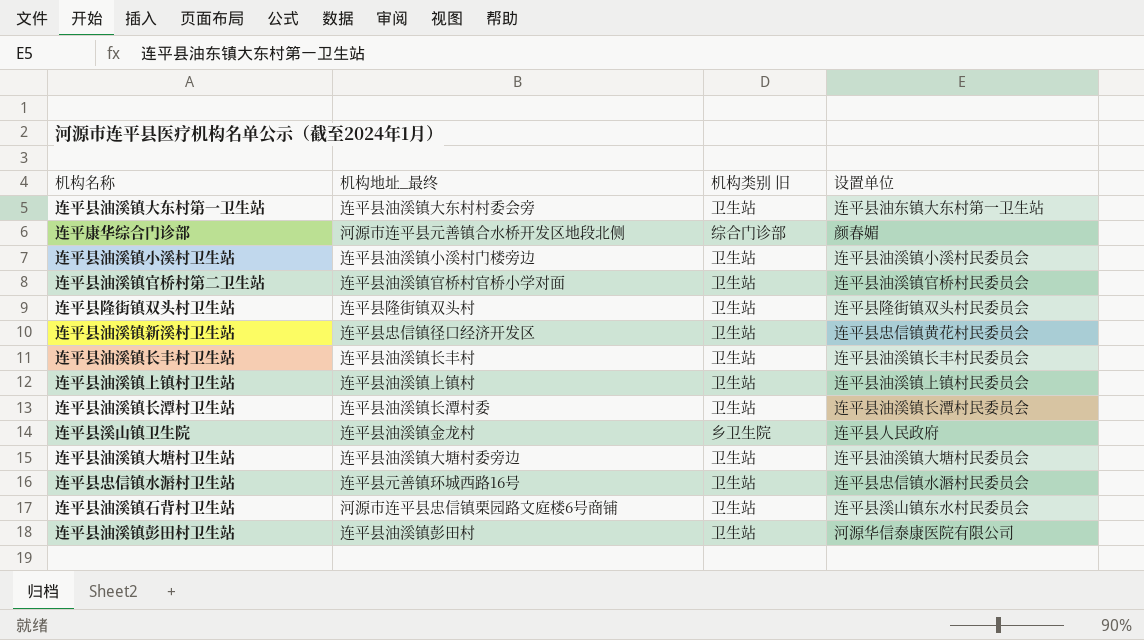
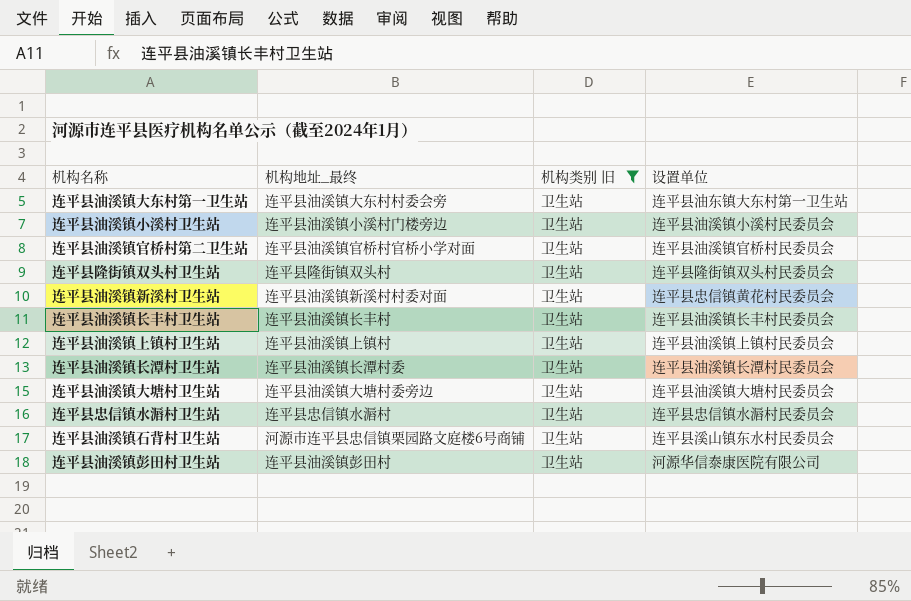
filter: none -> 机构类别 旧 = 卫生站
连平县油溪镇新溪村卫生站 | 机构地址_最终: 连平县忠信镇径口经济开发区 -> 连平县油溪镇新溪村村委对面
连平县忠信镇水滣村卫生站 | 机构地址_最终: 连平县元善镇环城西路16号 -> 连平县忠信镇水滣村

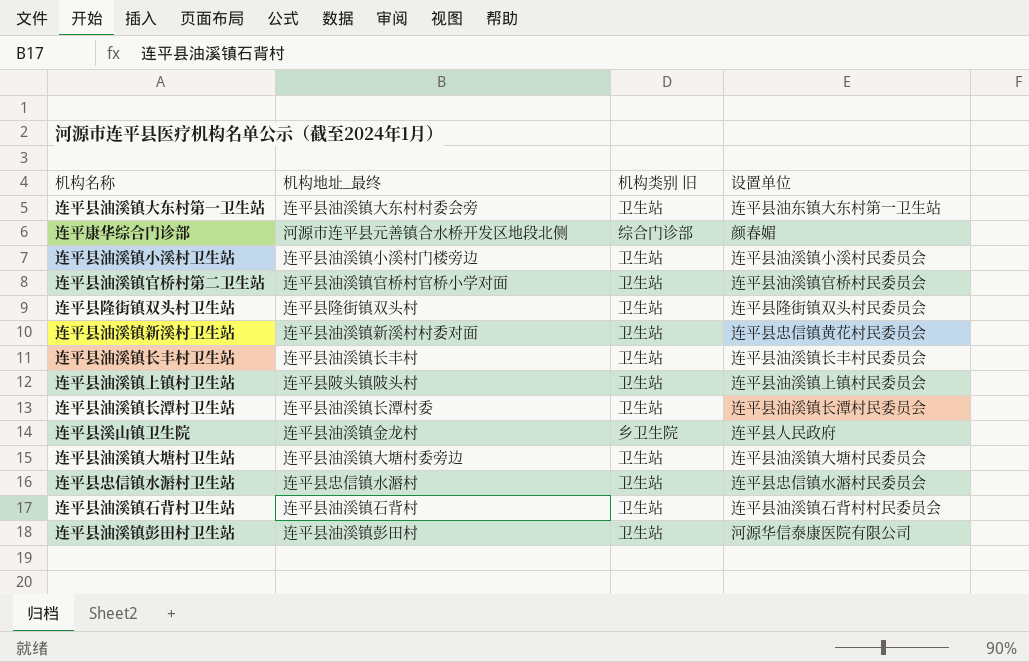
filter: 机构类别 旧 = 卫生站 -> none
连平县油溪镇上镇村卫生站 | 机构地址_最终: 连平县油溪镇上镇村 -> 连平县陂头镇陂头村
连平县油溪镇石背村卫生站 | 机构地址_最终: 河源市连平县忠信镇栗园路文庭楼6号商铺 -> 连平县油溪镇石背村
连平县油溪镇石背村卫生站 | 设置单位: 连平县溪山镇东水村民委员会 -> 连平县油溪镇石背村村民委员会

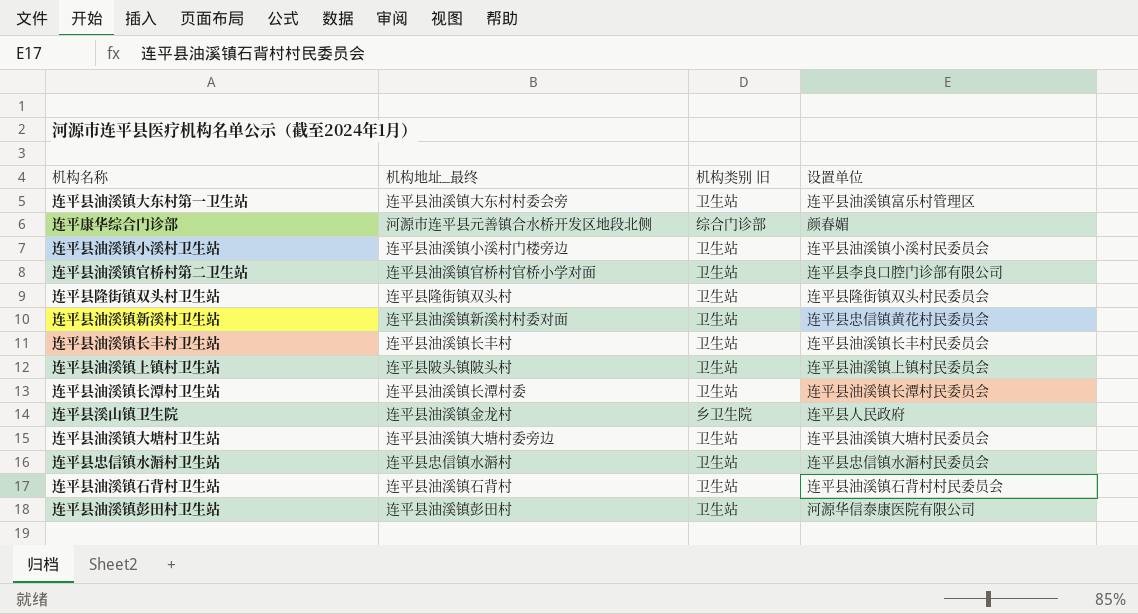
连平县油溪镇大东村第一卫生站 | 设置单位: 连平县油东镇大东村第一卫生站 -> 连平县油溪镇富乐村管理区
连平县油溪镇官桥村第二卫生站 | 设置单位: 连平县油溪镇官桥村民委员会 -> 连平县李良口腔门诊部有限公司

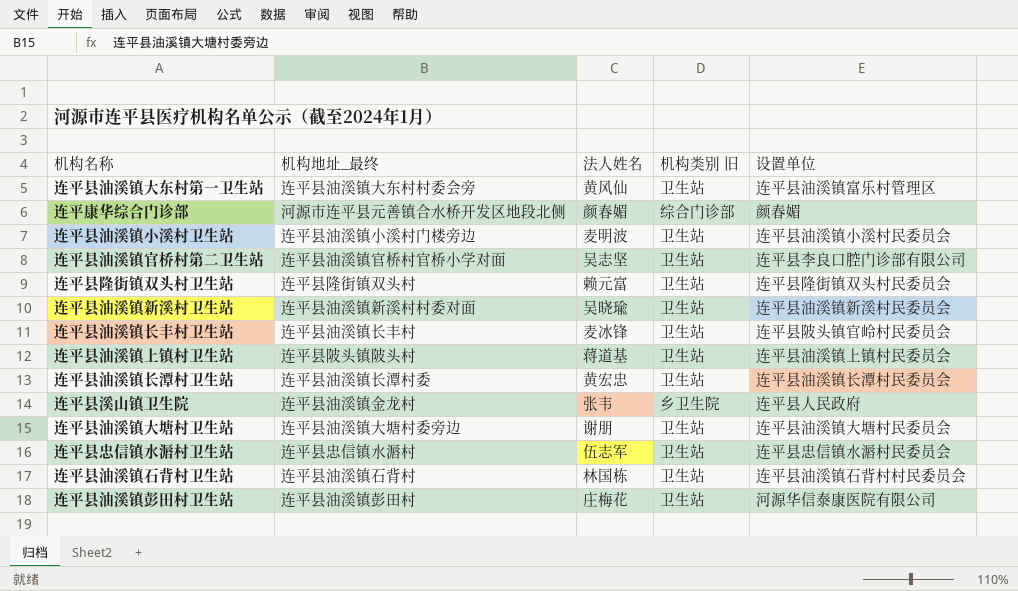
column 法人姓名 | position: none -> 3
连平县油溪镇新溪村卫生站 | 设置单位: 连平县忠信镇黄花村民委员会 -> 连平县油溪镇新溪村民委员会
连平县油溪镇长丰村卫生站 | 设置单位: 连平县油溪镇长丰村民委员会 -> 连平县陂头镇官岭村民委员会

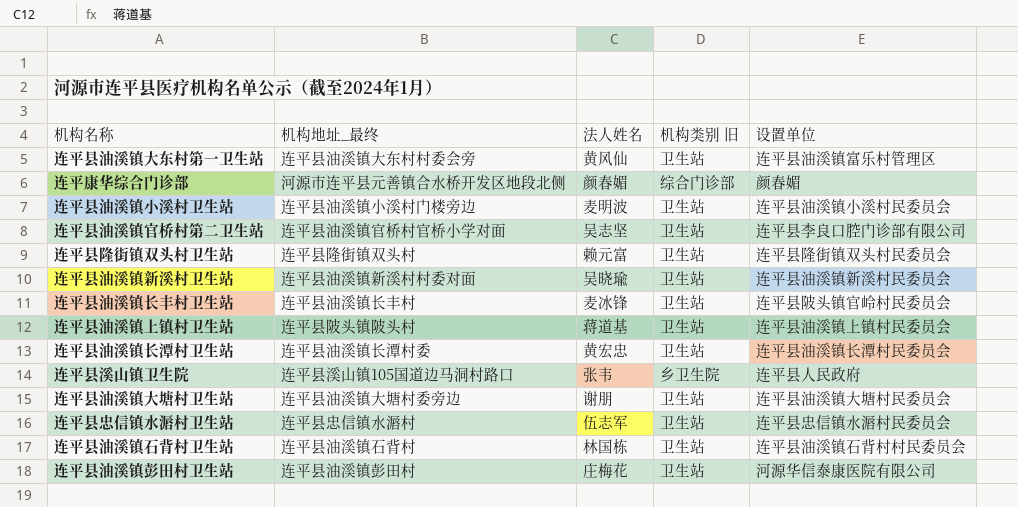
连平县溪山镇卫生院 | 机构地址_最终: 连平县油溪镇金龙村 -> 连平县溪山镇105国道边马洞村路口

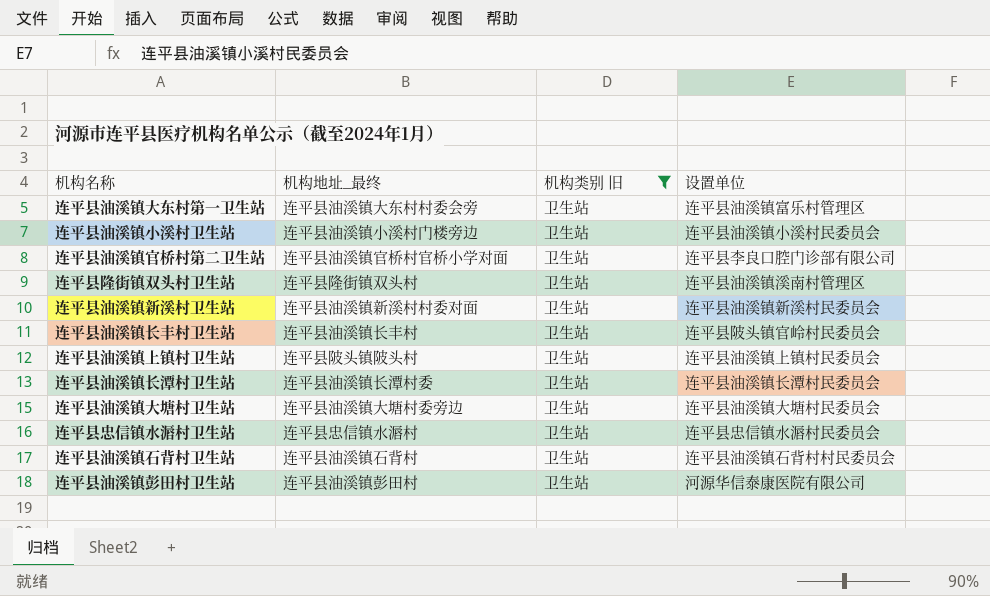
filter: none -> 机构类别 旧 = 卫生站
column 法人姓名 | position: 3 -> none
连平县隆街镇双头村卫生站 | 设置单位: 连平县隆街镇双头村民委员会 -> 连平县油溪镇溪南村管理区

